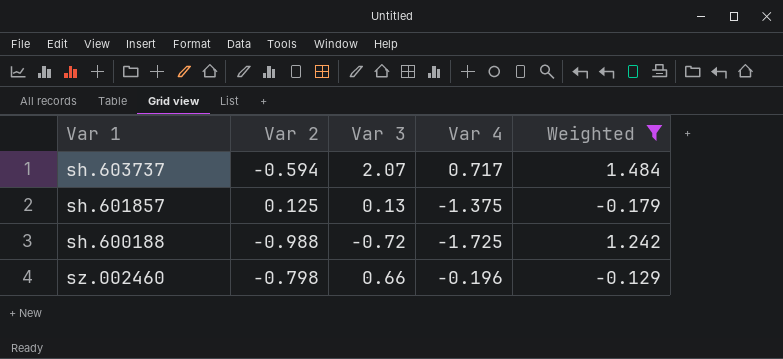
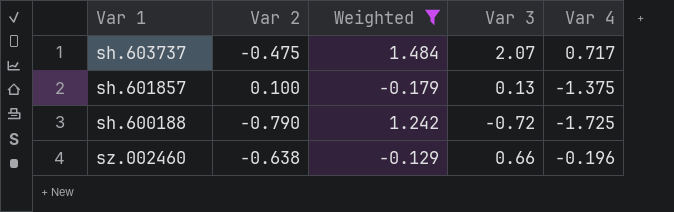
column Weighted | position: 5 -> 3
sh.603737 | Var 2: -0.594 -> -0.475
sh.601857 | Var 2: 0.125 -> 0.100
sh.600188 | Var 2: -0.988 -> -0.790
sz.002460 | Var 2: -0.798 -> -0.638

